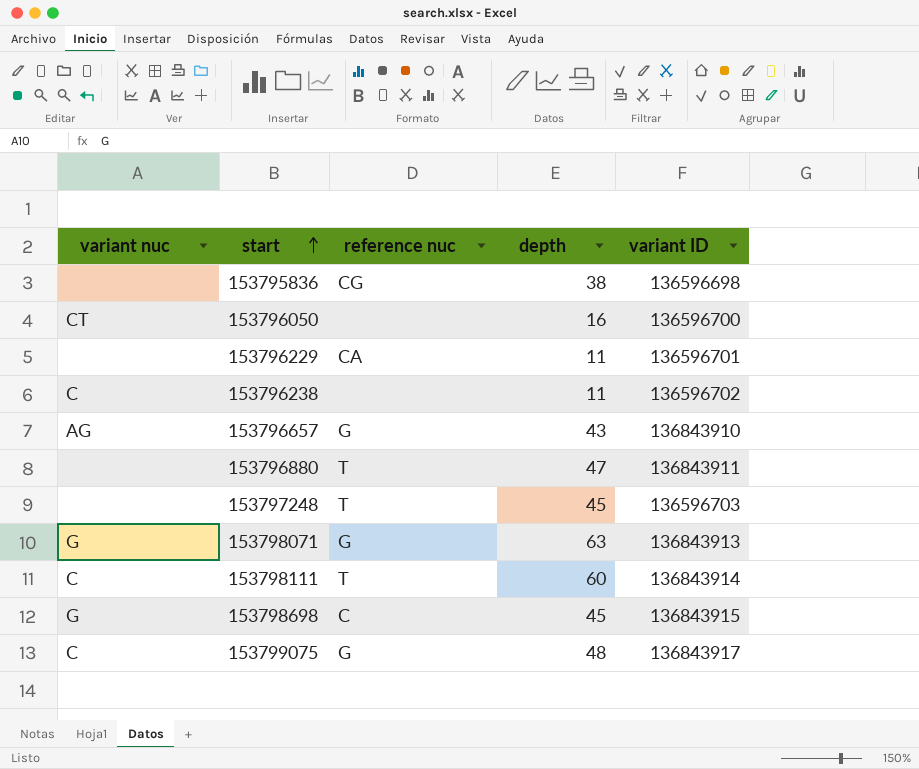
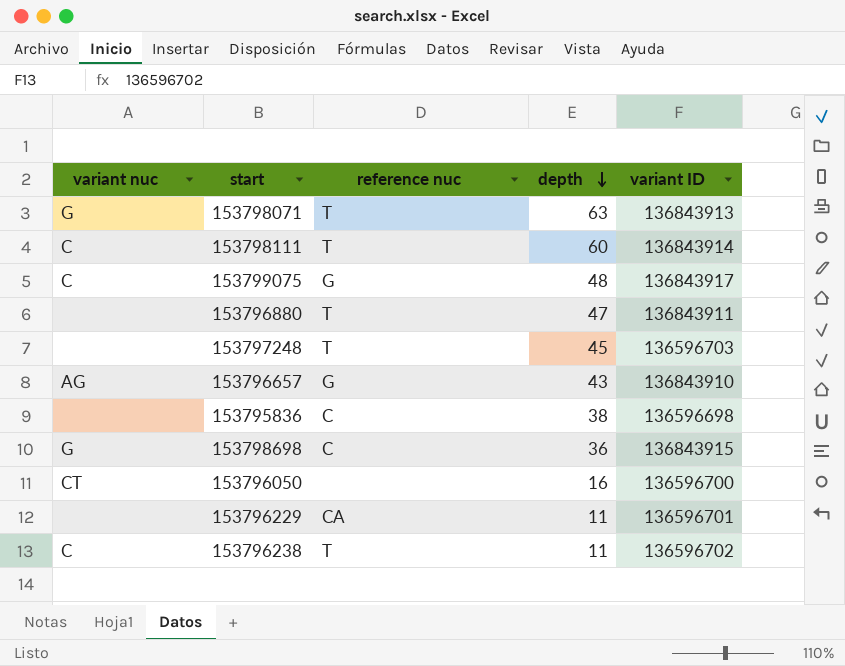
row order: start ascending -> depth descending
153798071 | reference nuc: G -> T
153795836 | reference nuc: CG -> C
153798698 | depth: 45 -> 36
153796238 | reference nuc: none -> T

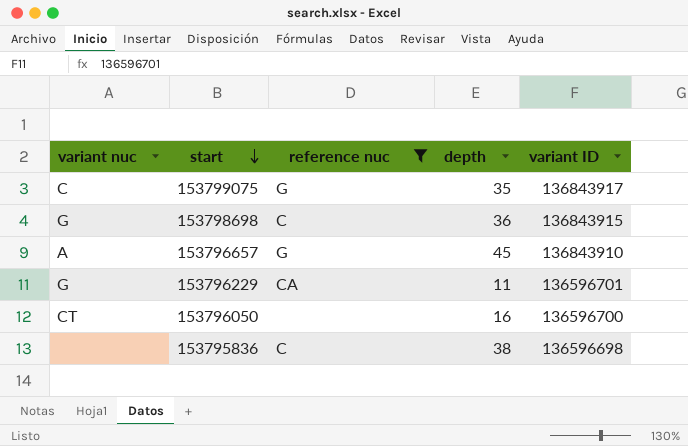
filter: none -> reference nuc != T
row order: depth descending -> start descending
153799075 | depth: 48 -> 35
153796657 | variant nuc: AG -> A
153796657 | depth: 43 -> 45
153796229 | variant nuc: none -> G

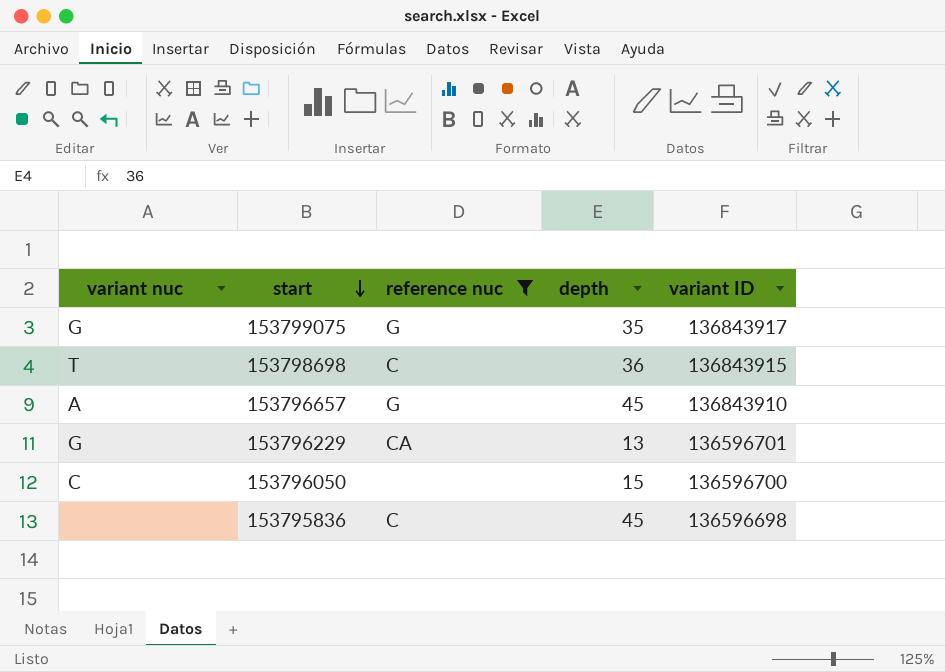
153799075 | variant nuc: C -> G
153798698 | variant nuc: G -> T
153796229 | depth: 11 -> 13
153796050 | variant nuc: CT -> C
153796050 | depth: 16 -> 15
153795836 | depth: 38 -> 45

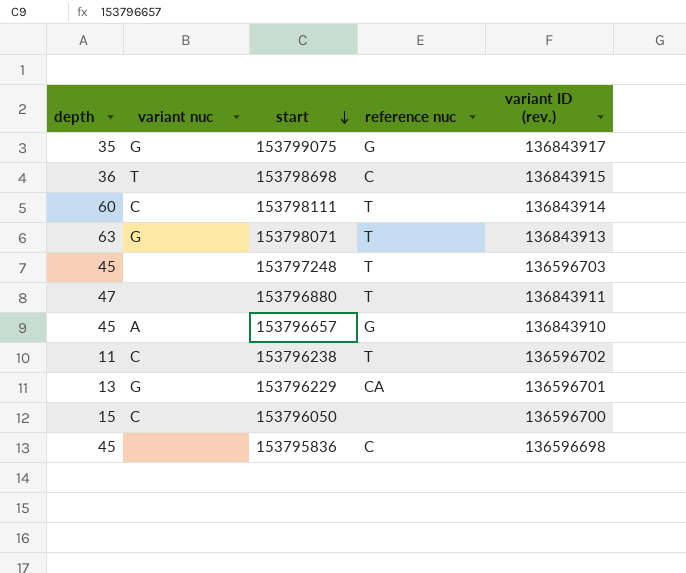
filter: reference nuc != T -> none
column depth | position: 4 -> 1
column name: variant ID -> variant ID (rev.)

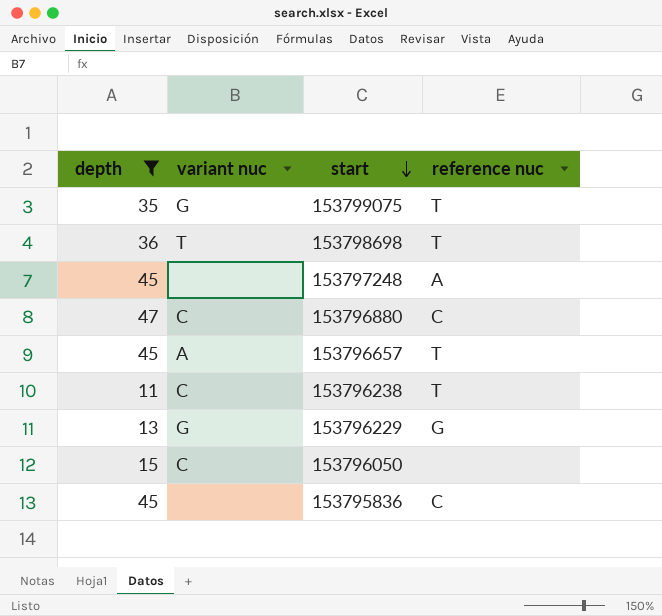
filter: none -> depth <= 47
column variant ID (rev.) | position: 5 -> none
153799075 | reference nuc: G -> T
153798698 | reference nuc: C -> T
153797248 | reference nuc: T -> A
153796880 | variant nuc: none -> C
153796880 | reference nuc: T -> C
153796657 | reference nuc: G -> T
153796229 | reference nuc: CA -> G

